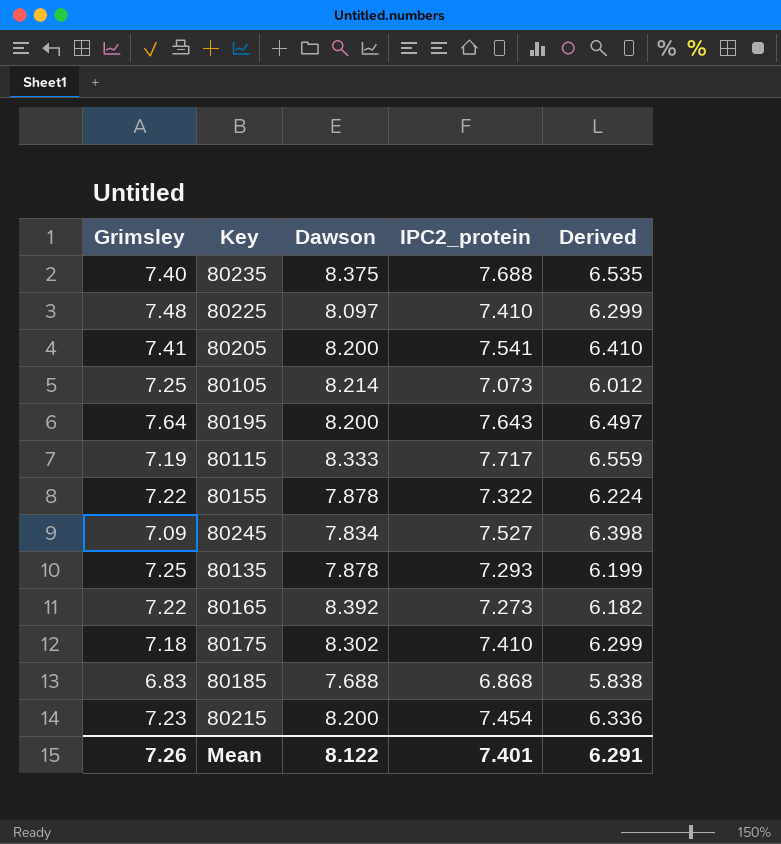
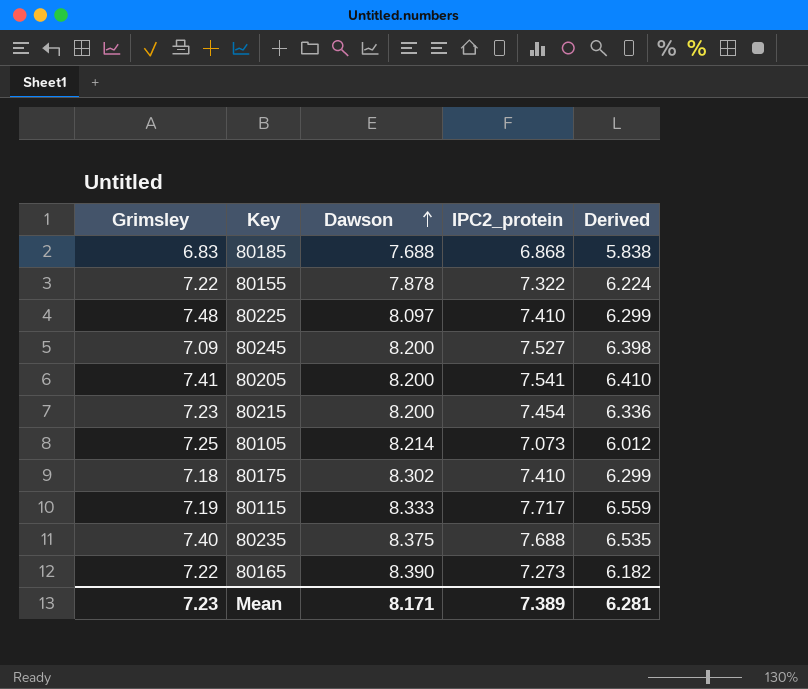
row order: none -> Dawson ascending
row 80195: 7.64 | 8.200 | 7.643 | 6.497 -> none
row 80135: 7.25 | 7.878 | 7.293 | 6.199 -> none
80245 | Dawson: 7.834 -> 8.200
80165 | Dawson: 8.392 -> 8.390
Mean | Grimsley: 7.26 -> 7.23
Mean | Dawson: 8.122 -> 8.171
Mean | IPC2_protein: 7.401 -> 7.389
Mean | Derived: 6.291 -> 6.281

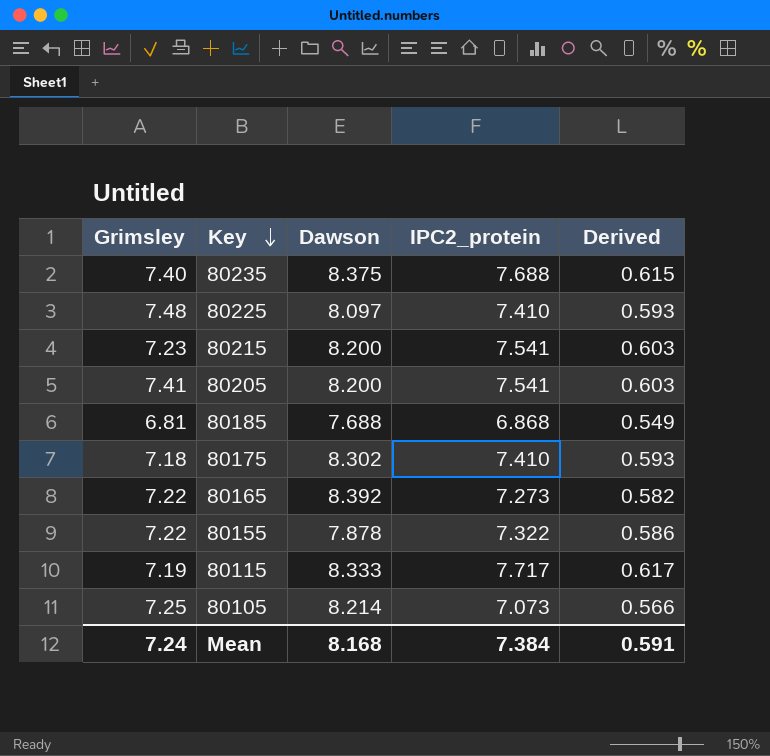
row order: Dawson ascending -> Key descending
column Derived | formula: [IPC2_protein] * 0.85 -> [IPC2_protein] * 0.08
row 80245: 7.09 | 8.200 | 7.527 | 6.398 -> none
80215 | IPC2_protein: 7.454 -> 7.541
80185 | Grimsley: 6.83 -> 6.81
80165 | Dawson: 8.390 -> 8.392
Mean | Grimsley: 7.23 -> 7.24
Mean | Dawson: 8.171 -> 8.168
Mean | IPC2_protein: 7.389 -> 7.384
Mean | Derived: 6.281 -> 0.591

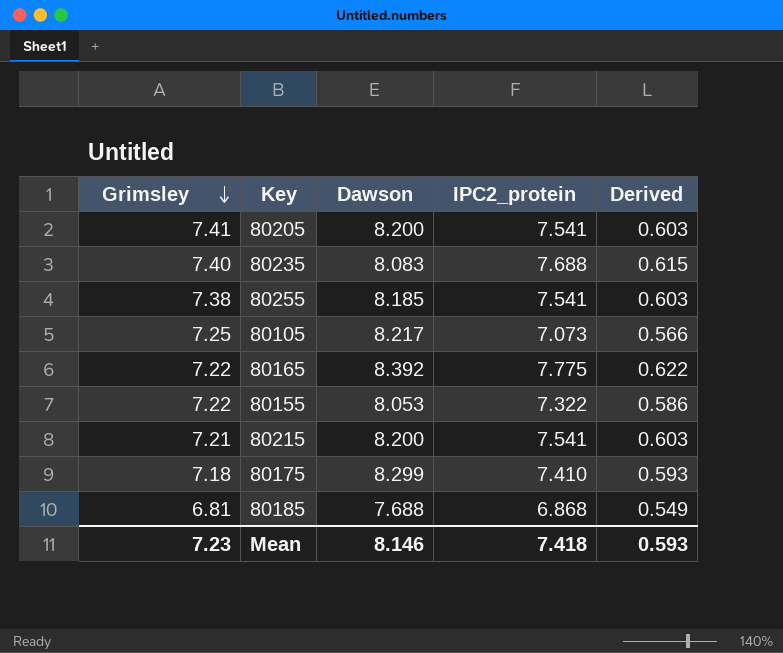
row order: Key descending -> Grimsley descending
row 80225: 7.48 | 8.097 | 7.410 | 0.593 -> none
row 80115: 7.19 | 8.333 | 7.717 | 0.617 -> none
80235 | Dawson: 8.375 -> 8.083
row 80255: none -> 7.38 | 8.185 | 7.541 | 0.603
80105 | Dawson: 8.214 -> 8.217
80165 | IPC2_protein: 7.273 -> 7.775
80165 | Derived: 0.582 -> 0.622
80155 | Dawson: 7.878 -> 8.053
80215 | Grimsley: 7.23 -> 7.21
80175 | Dawson: 8.302 -> 8.299
Mean | Grimsley: 7.24 -> 7.23
Mean | Dawson: 8.168 -> 8.146
Mean | IPC2_protein: 7.384 -> 7.418
Mean | Derived: 0.591 -> 0.593

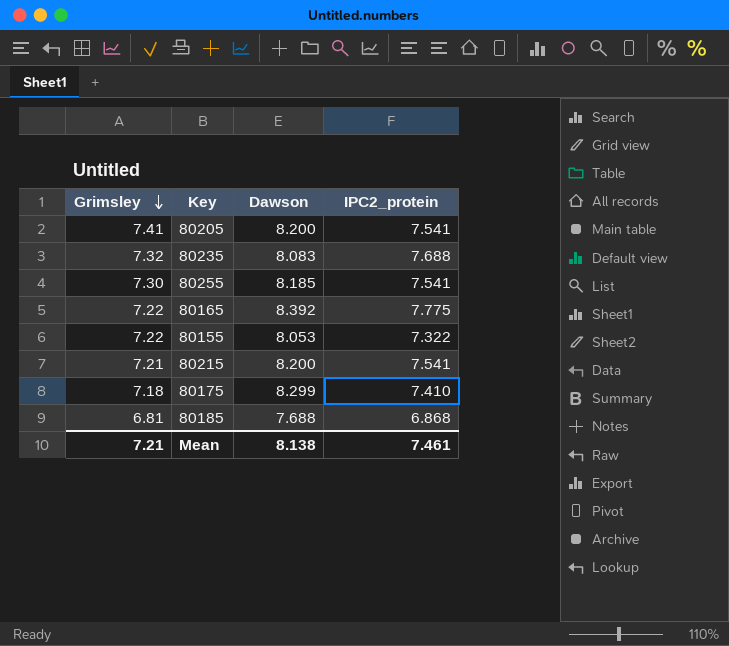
column Derived | formula: [IPC2_protein] * 0.08 -> none
row 80105: 7.25 | 8.217 | 7.073 | 0.566 -> none
80235 | Grimsley: 7.40 -> 7.32
80255 | Grimsley: 7.38 -> 7.30
Mean | Grimsley: 7.23 -> 7.21
Mean | Dawson: 8.146 -> 8.138
Mean | IPC2_protein: 7.418 -> 7.461

